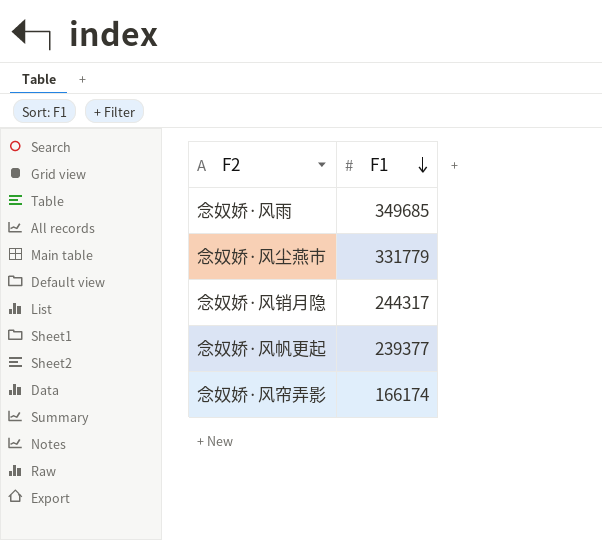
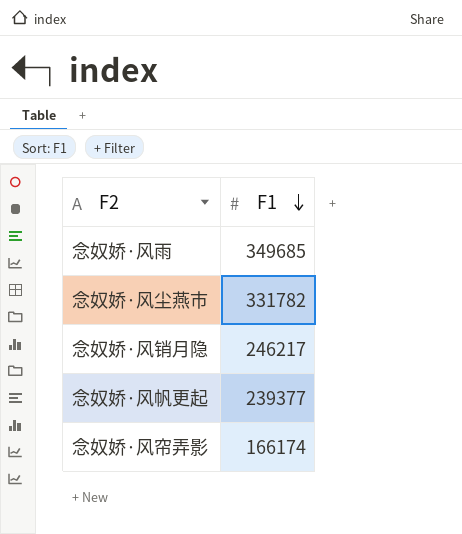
念奴娇·风尘燕市 | F1: 331779 -> 331782
念奴娇·风销月隐 | F1: 244317 -> 246217

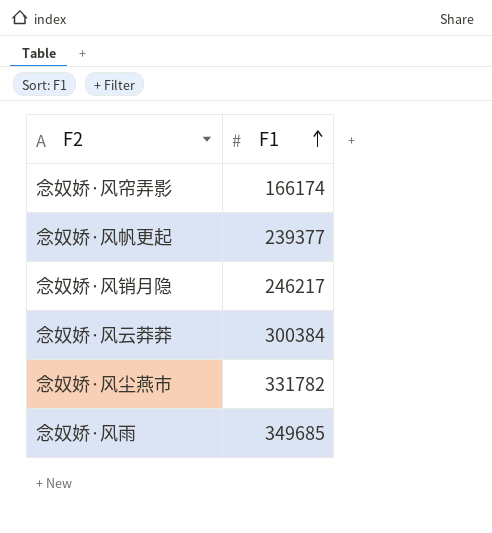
row order: F1 descending -> F1 ascending
row 念奴娇·风云莽莽: none -> 300384

